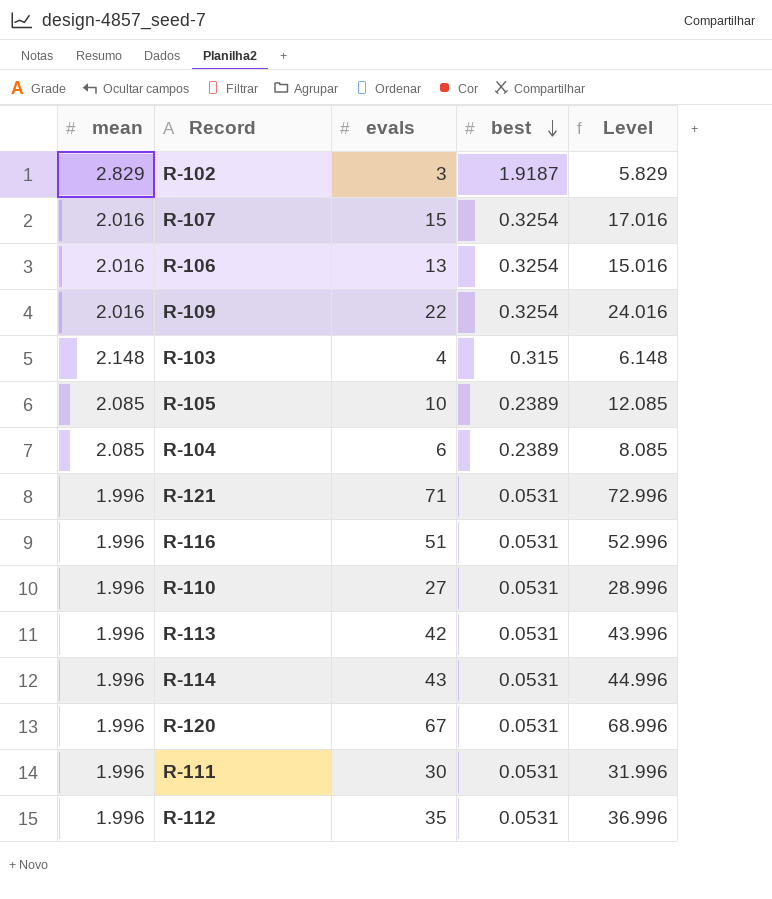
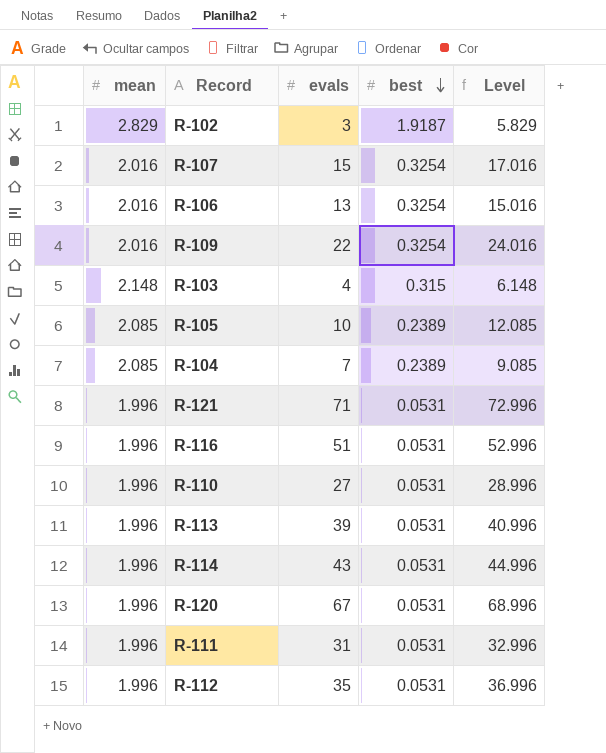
R-104 | evals: 6 -> 7
R-104 | Level: 8.085 -> 9.085
R-113 | evals: 42 -> 39
R-113 | Level: 43.996 -> 40.996
R-111 | evals: 30 -> 31
R-111 | Level: 31.996 -> 32.996

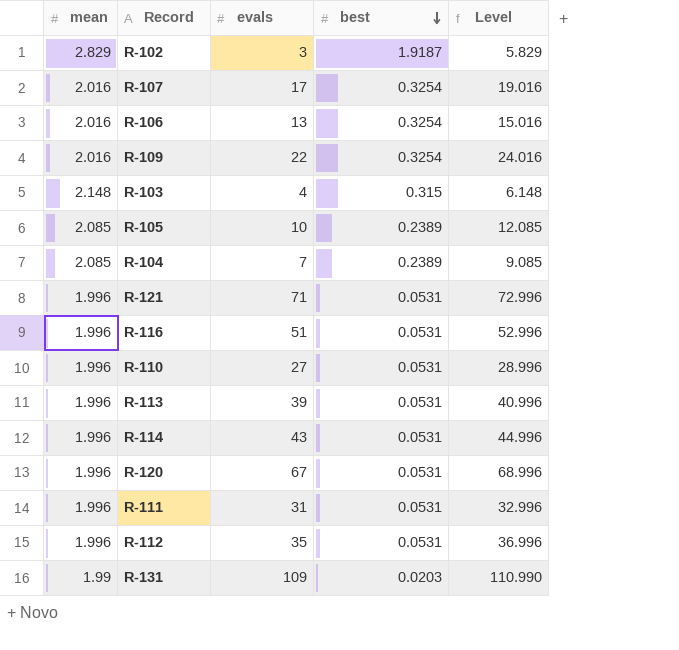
R-107 | evals: 15 -> 17
R-107 | Level: 17.016 -> 19.016
row R-131: none -> 1.99 | 109 | 0.0203 | 110.990

